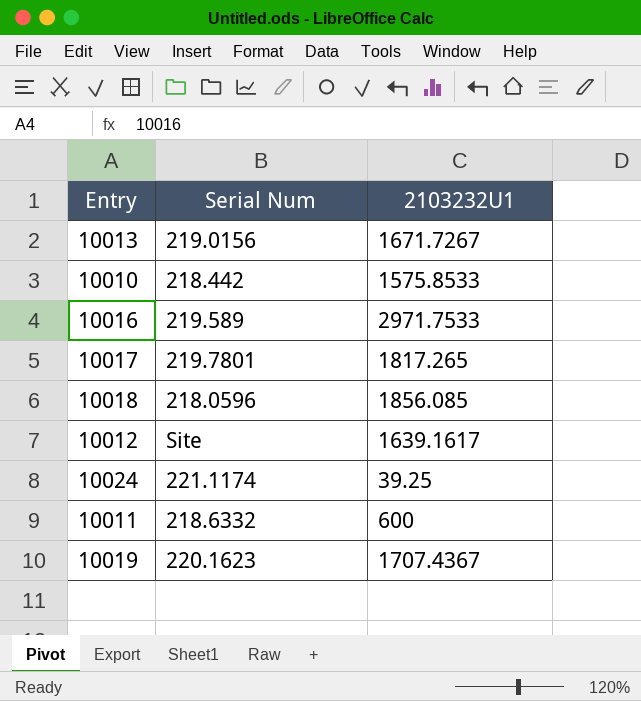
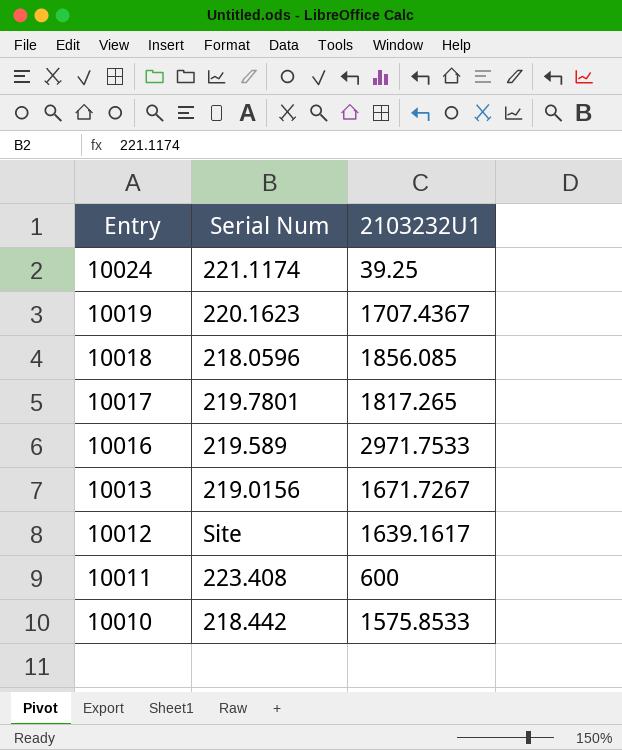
row order: none -> Entry descending
10011 | Serial Num: 218.6332 -> 223.408

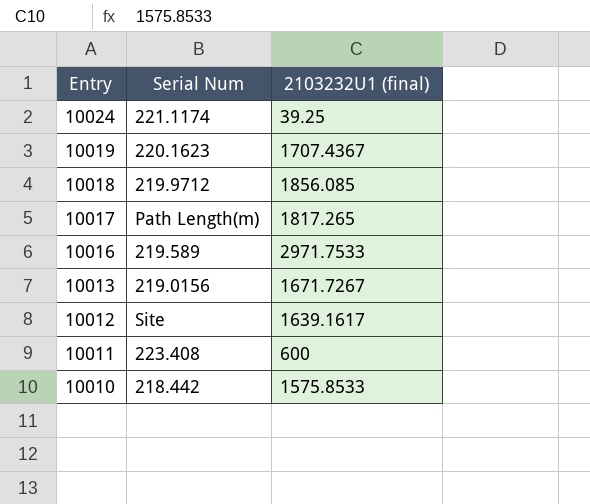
column name: 2103232U1 -> 2103232U1 (final)
10018 | Serial Num: 218.0596 -> 219.9712
10017 | Serial Num: 219.7801 -> Path Length(m)

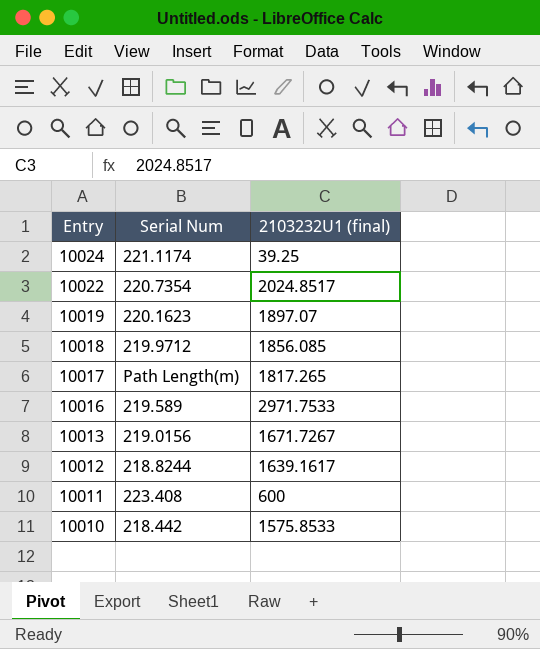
row 10022: none -> 220.7354 | 2024.8517
10019 | 2103232U1 (final): 1707.4367 -> 1897.07
10012 | Serial Num: Site -> 218.8244

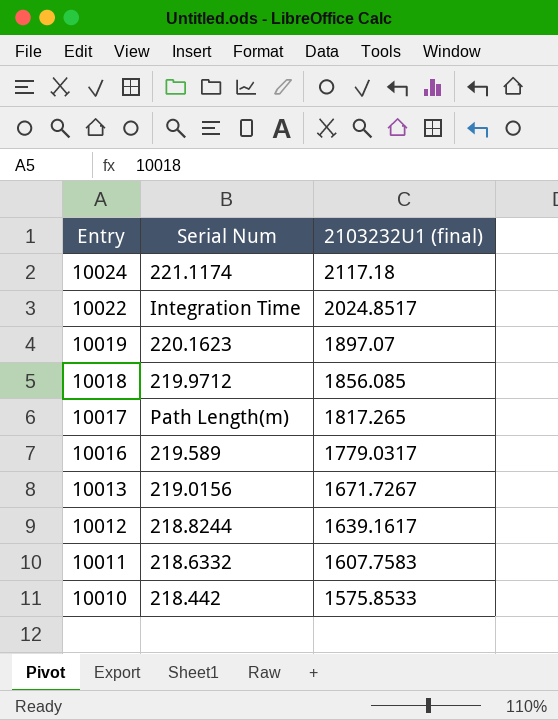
10024 | 2103232U1 (final): 39.25 -> 2117.18
10022 | Serial Num: 220.7354 -> Integration Time
10016 | 2103232U1 (final): 2971.7533 -> 1779.0317
10011 | Serial Num: 223.408 -> 218.6332
10011 | 2103232U1 (final): 600 -> 1607.7583

